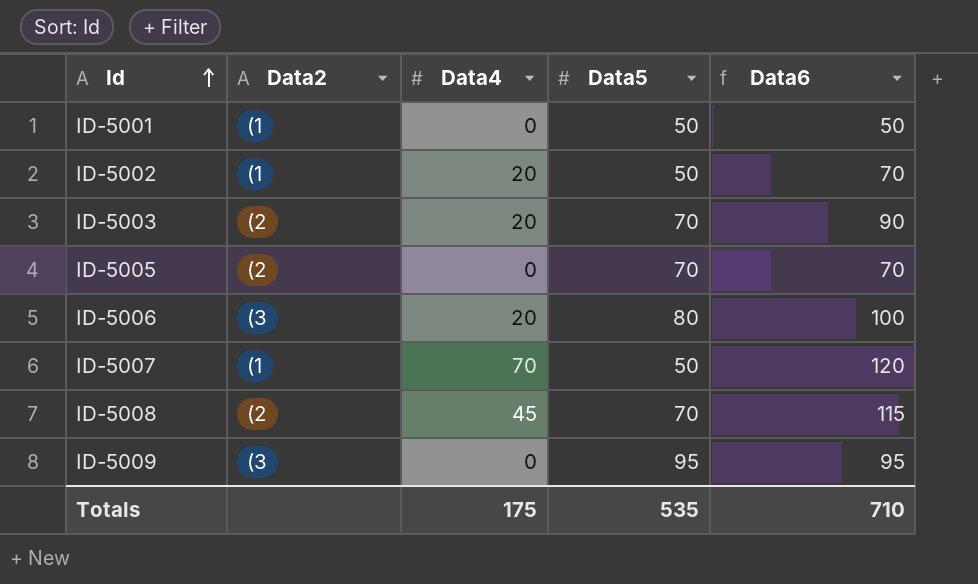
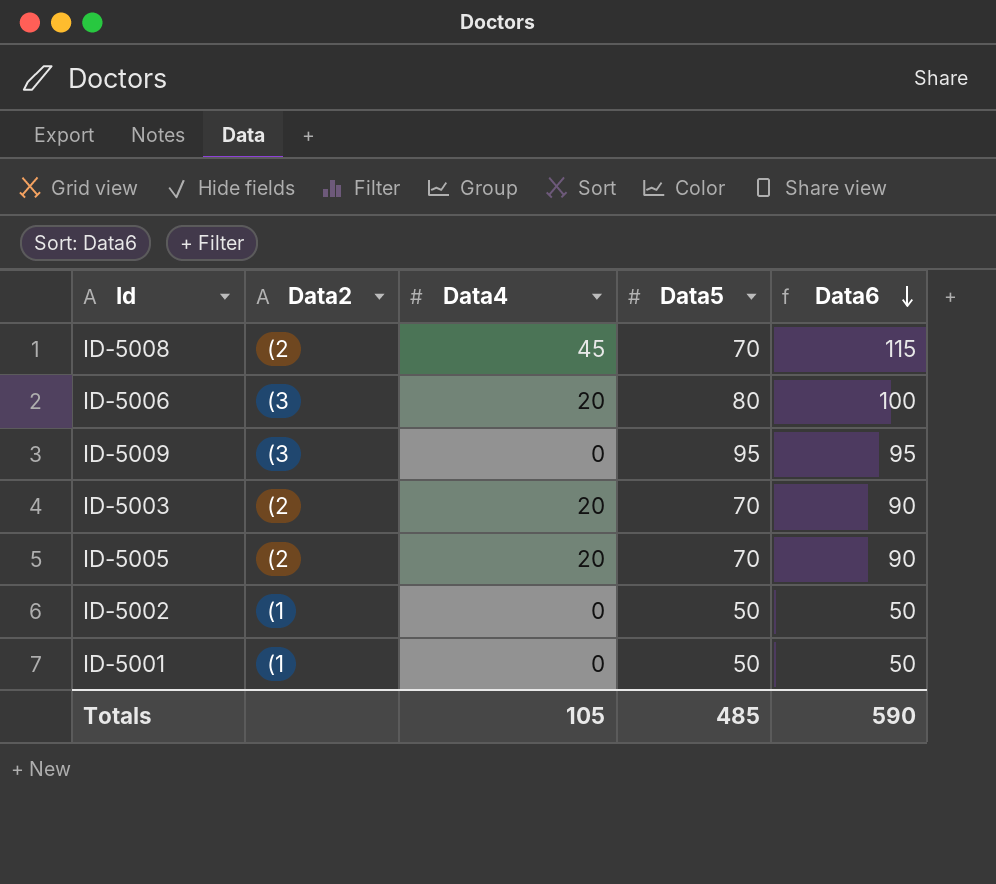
row order: Id ascending -> Data6 descending
row ID-5007: (1 | 70 | 50 | 120 -> none
ID-5005 | Data4: 0 -> 20
ID-5005 | Data6: 70 -> 90
ID-5002 | Data4: 20 -> 0
ID-5002 | Data6: 70 -> 50
Totals | Data4: 175 -> 105
Totals | Data5: 535 -> 485
Totals | Data6: 710 -> 590

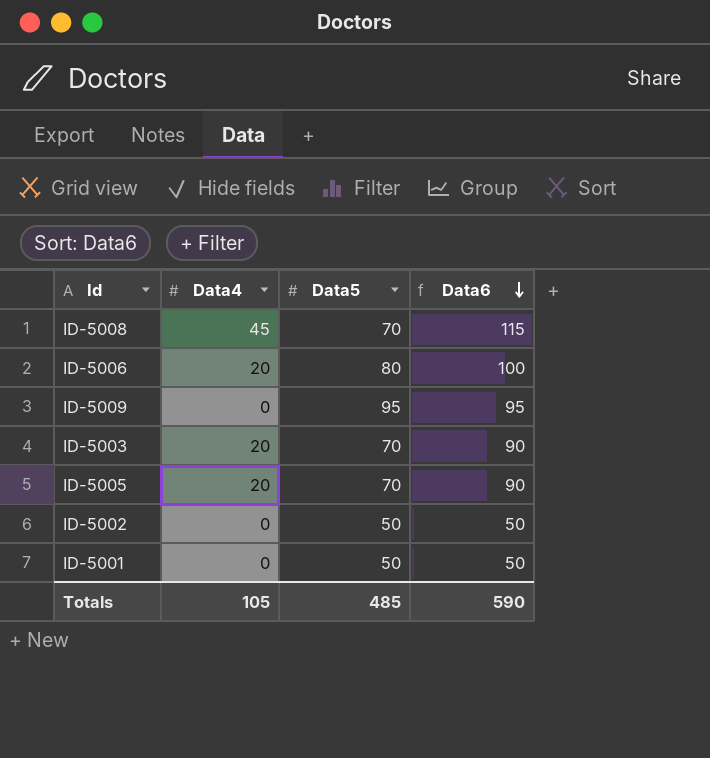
column Data2 | position: 2 -> none

